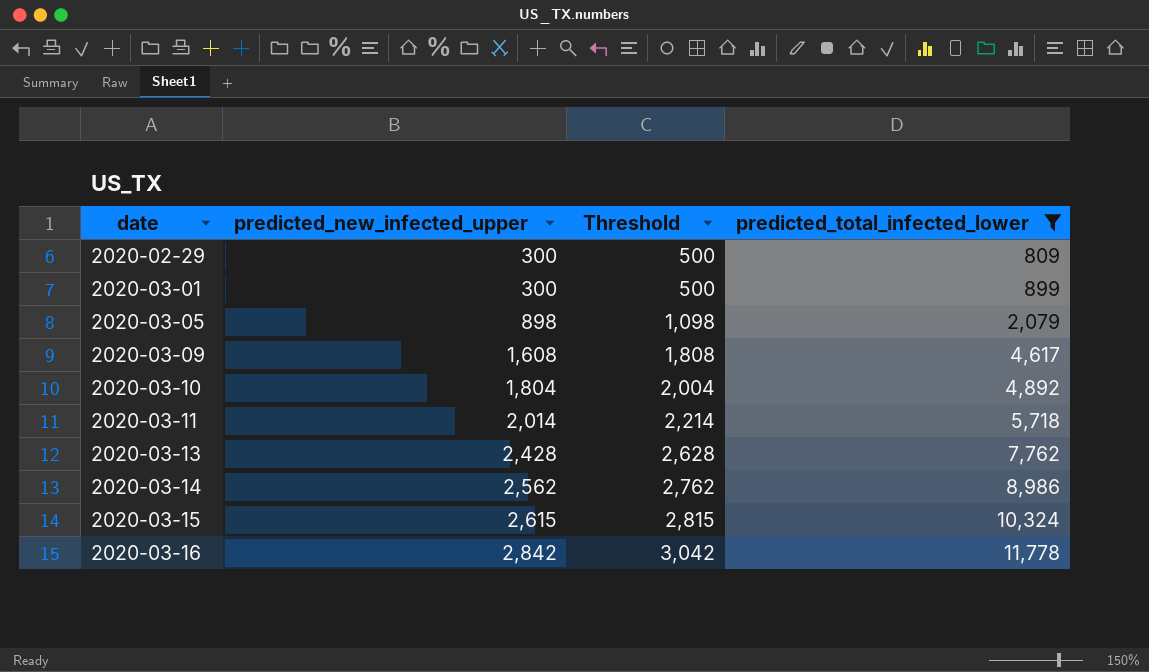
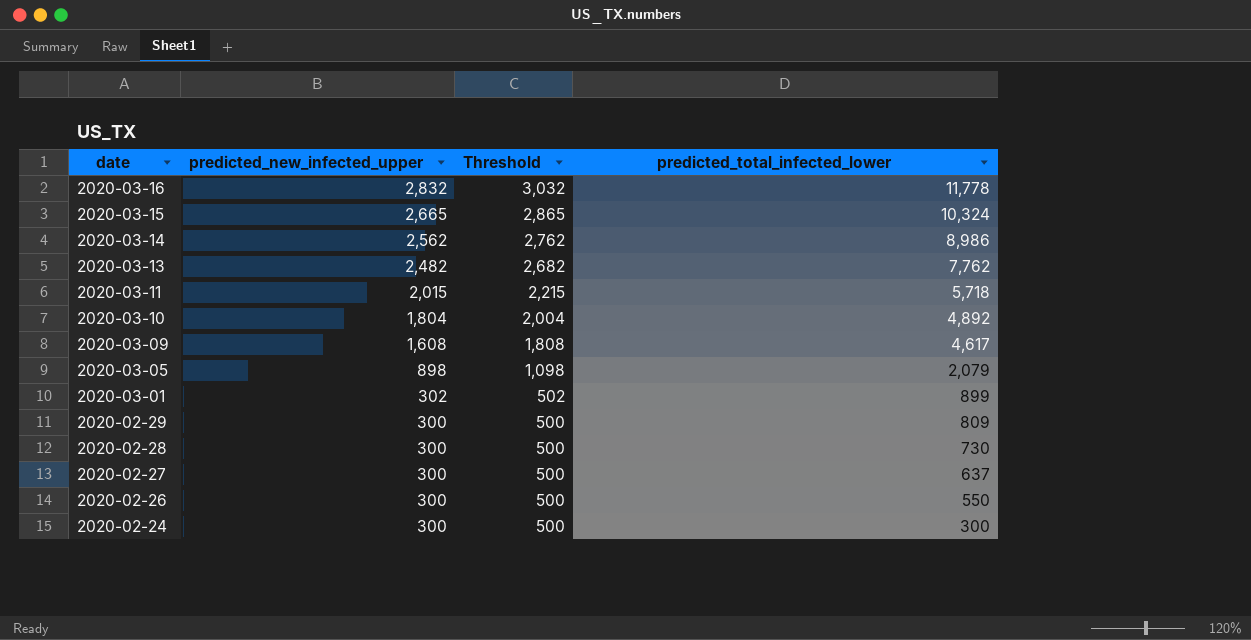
filter: predicted_total_infected_lower >= 809 -> none
row order: date ascending -> date descending
2020-03-16 | predicted_new_infected_upper: 2,842 -> 2,832
2020-03-16 | Threshold: 3,042 -> 3,032
2020-03-15 | predicted_new_infected_upper: 2,615 -> 2,665
2020-03-15 | Threshold: 2,815 -> 2,865
2020-03-13 | predicted_new_infected_upper: 2,428 -> 2,482
2020-03-13 | Threshold: 2,628 -> 2,682
2020-03-11 | predicted_new_infected_upper: 2,014 -> 2,015
2020-03-11 | Threshold: 2,214 -> 2,215
2020-03-01 | predicted_new_infected_upper: 300 -> 302
2020-03-01 | Threshold: 500 -> 502

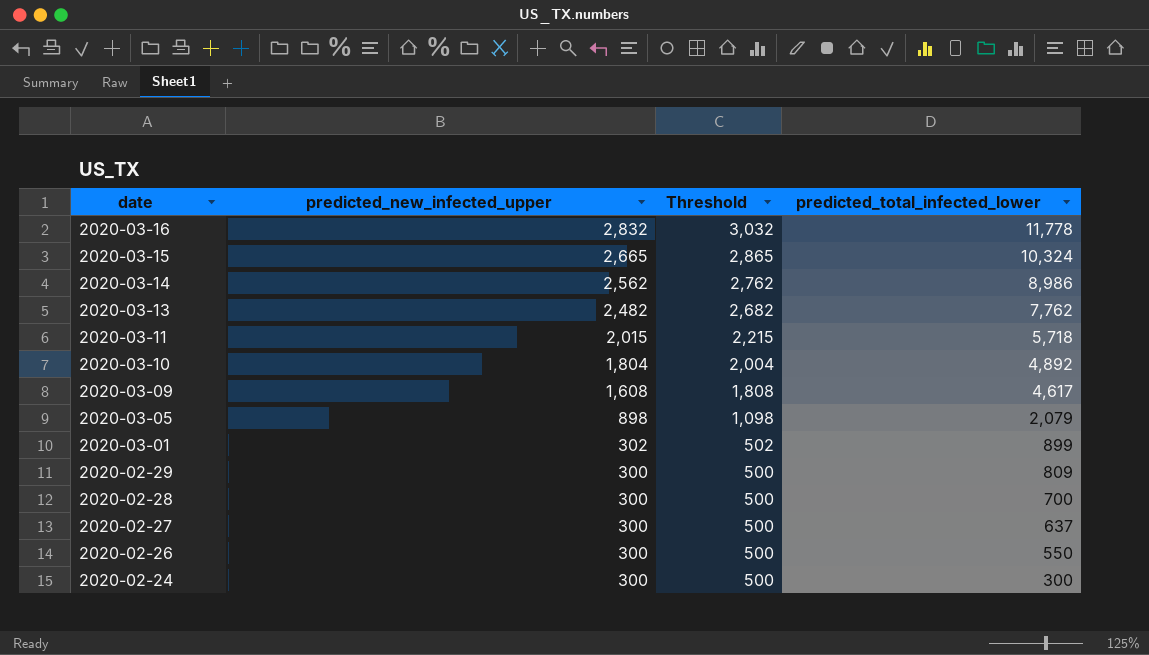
2020-02-28 | predicted_total_infected_lower: 730 -> 700

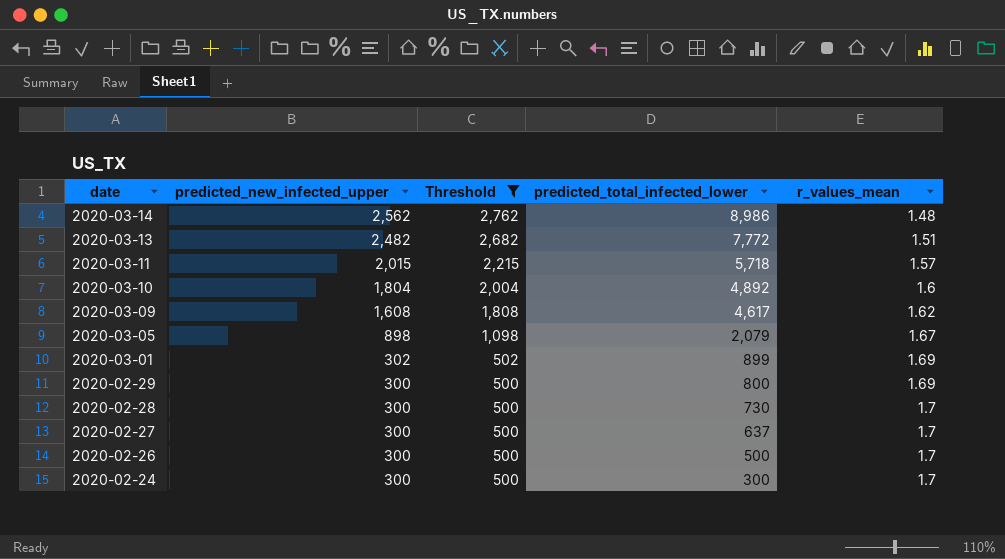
filter: none -> Threshold <= 2,762
column r_values_mean | position: none -> 5
2020-03-13 | predicted_total_infected_lower: 7,762 -> 7,772
2020-02-29 | predicted_total_infected_lower: 809 -> 800
2020-02-28 | predicted_total_infected_lower: 700 -> 730
2020-02-26 | predicted_total_infected_lower: 550 -> 500

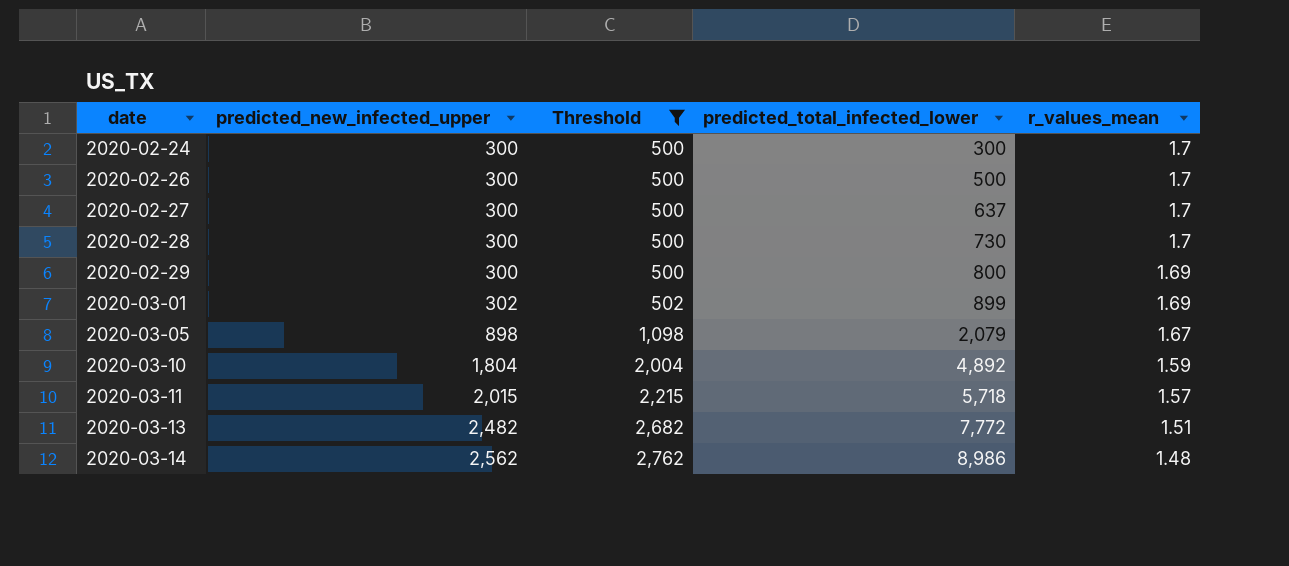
row order: date descending -> date ascending
row 2020-03-09: 1,608 | 1,808 | 4,617 | 1.62 -> none
2020-03-10 | r_values_mean: 1.6 -> 1.59

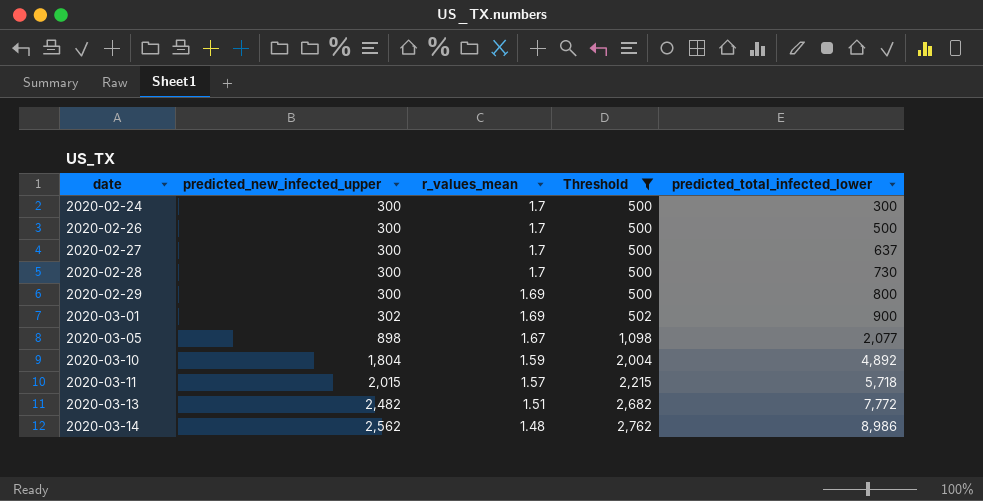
column r_values_mean | position: 5 -> 3
2020-03-01 | predicted_total_infected_lower: 899 -> 900
2020-03-05 | predicted_total_infected_lower: 2,079 -> 2,077

